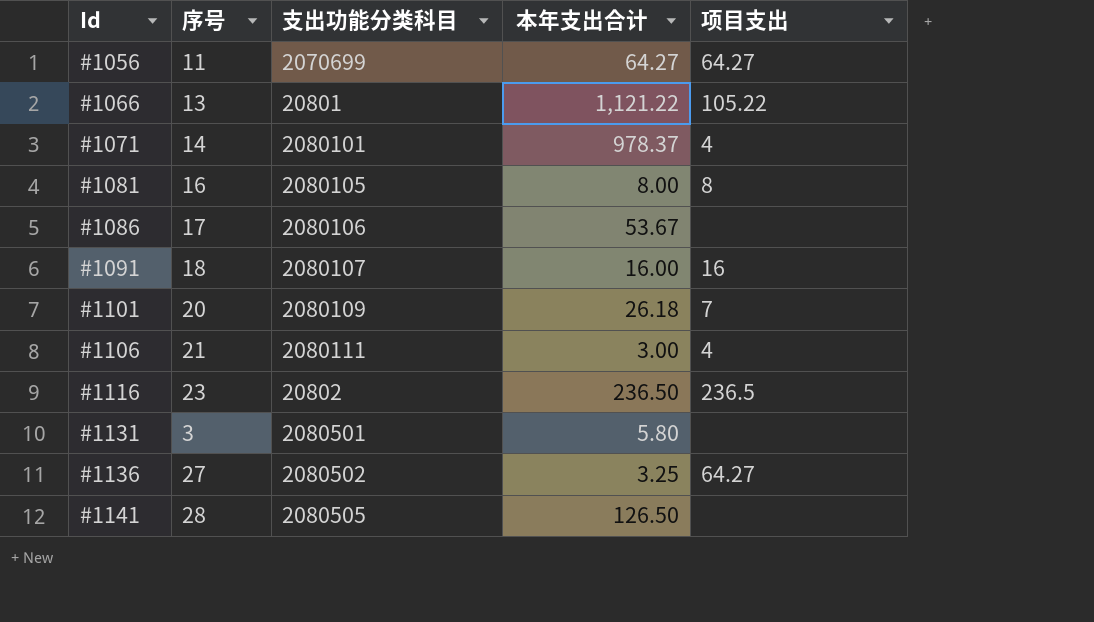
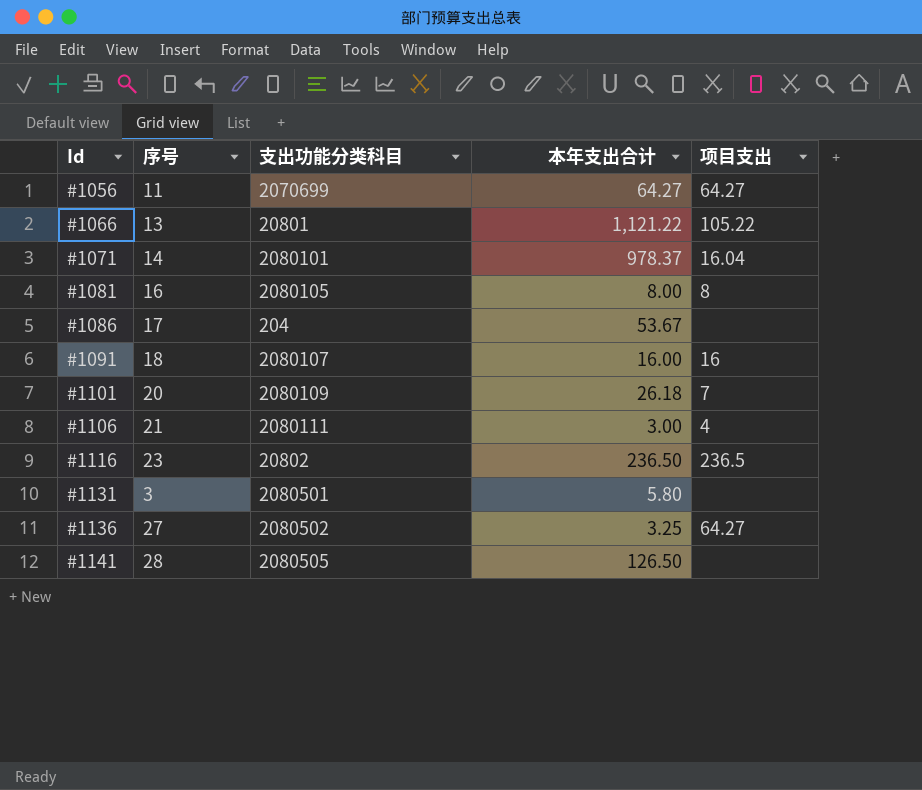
#1071 | 项目支出: 4 -> 16.04
#1086 | 支出功能分类科目: 2080106 -> 204

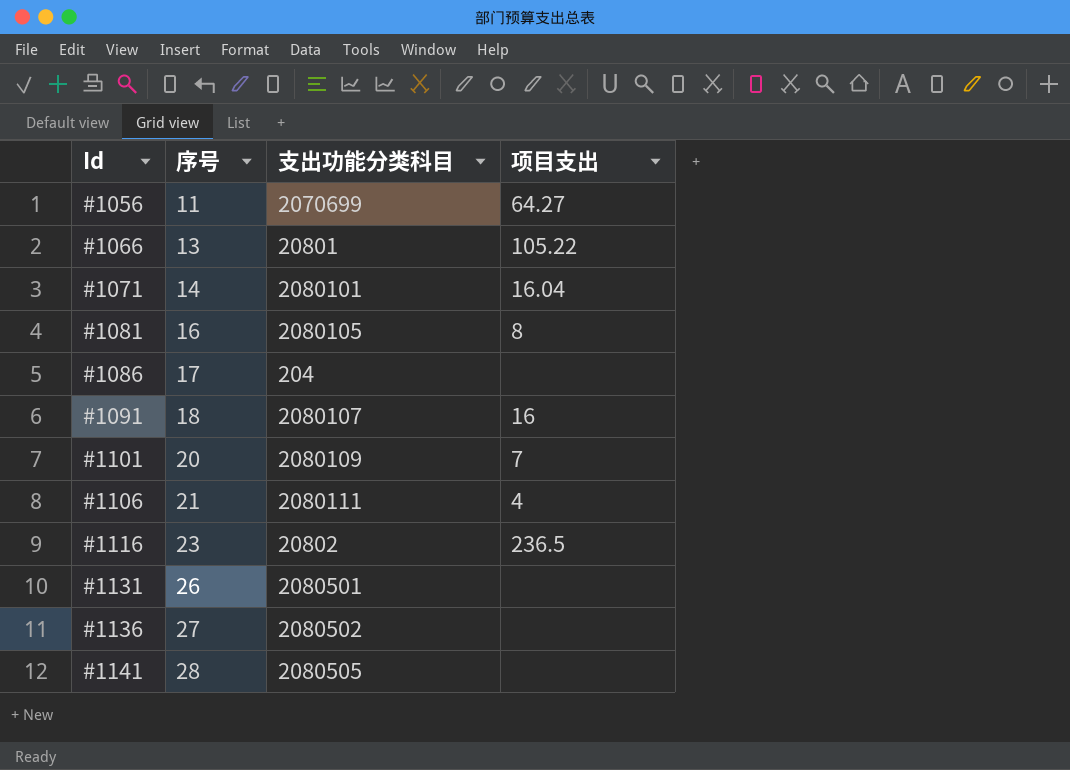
column 本年支出合计 | position: 4 -> none
#1131 | 序号: 3 -> 26
#1136 | 项目支出: 64.27 -> none

